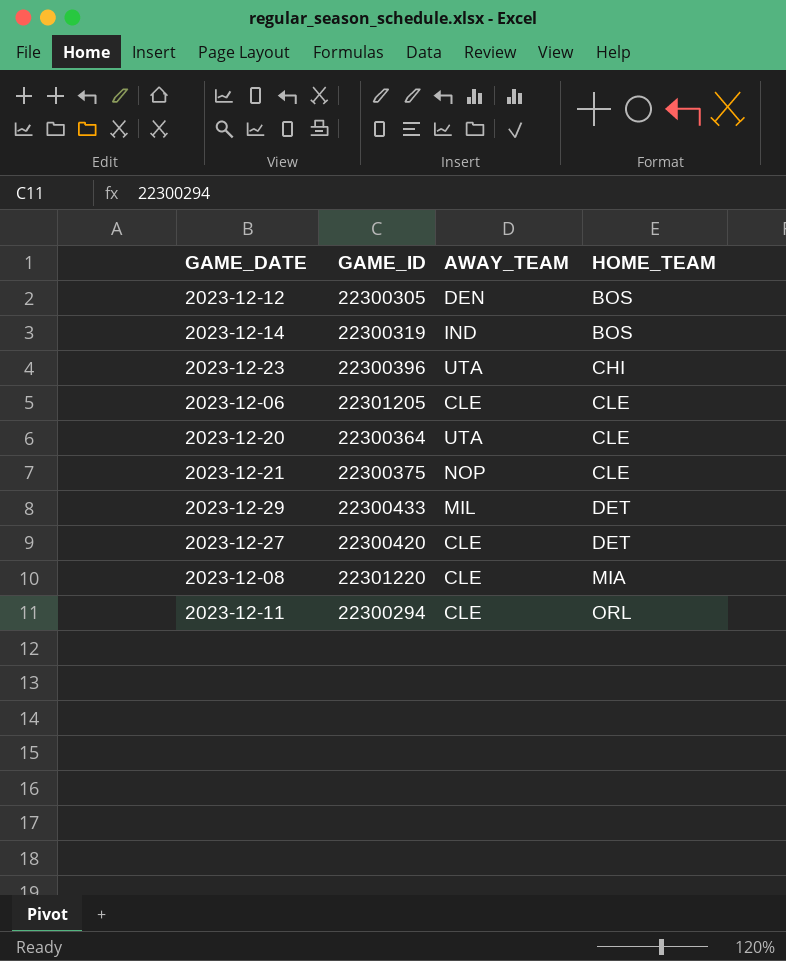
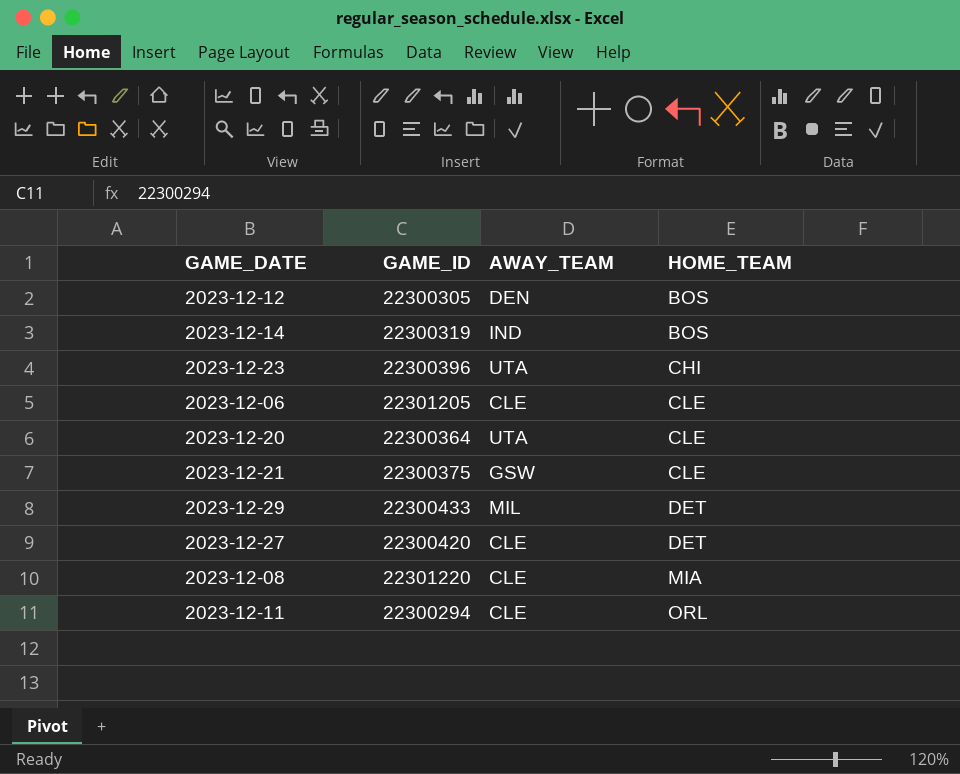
2023-12-21 | AWAY_TEAM: NOP -> GSW

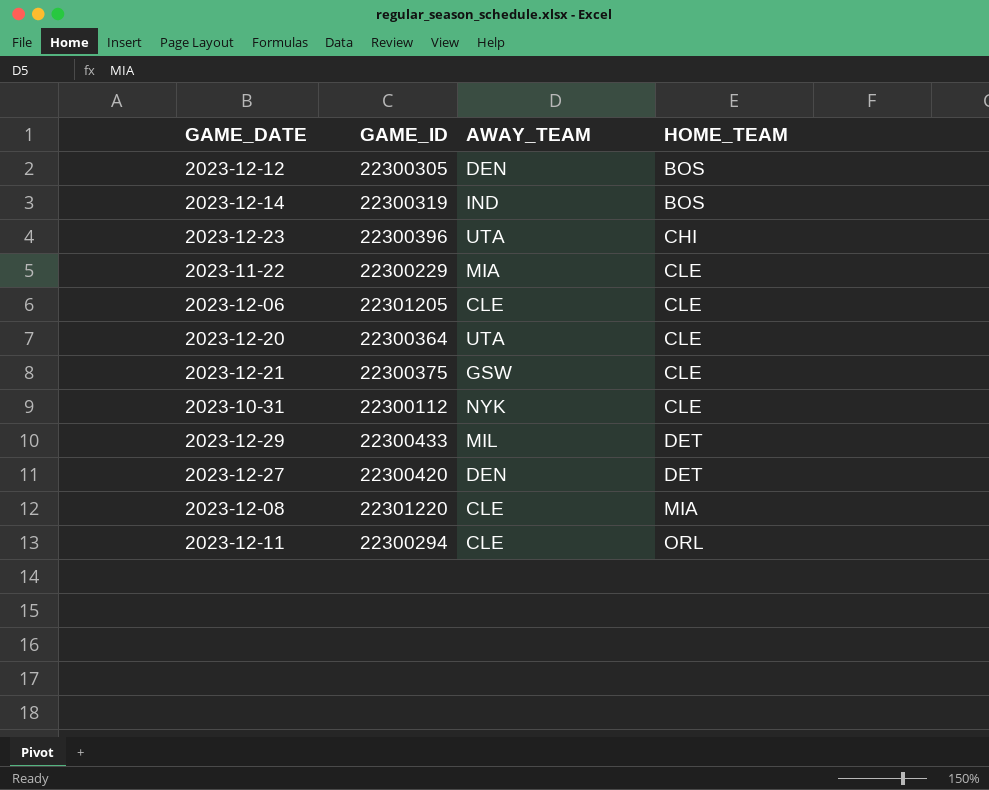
row 2023-11-22: none -> 22300229 | MIA | CLE
row 2023-10-31: none -> 22300112 | NYK | CLE
2023-12-27 | AWAY_TEAM: CLE -> DEN

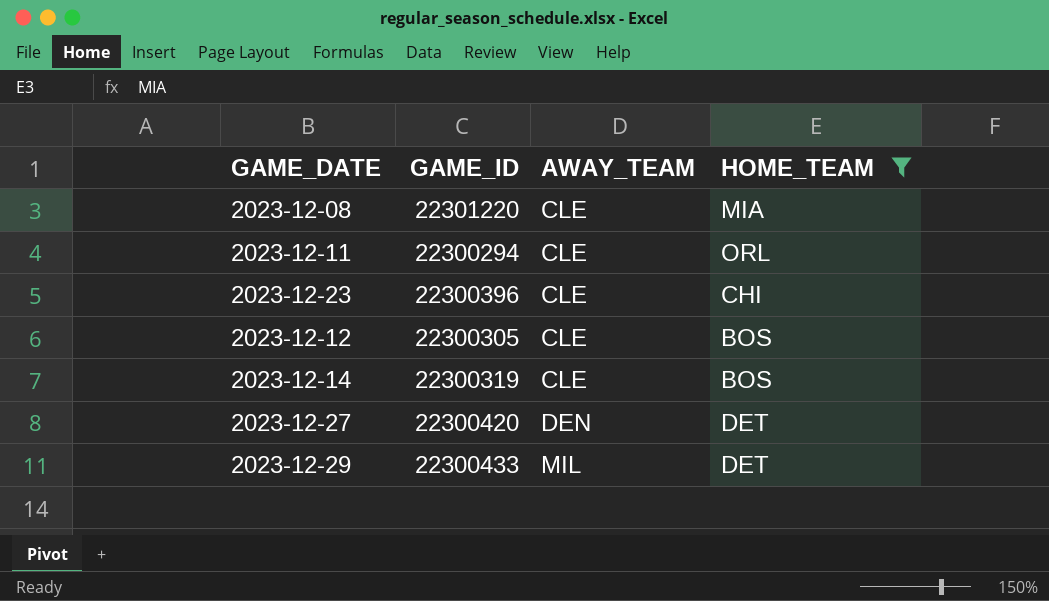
filter: none -> HOME_TEAM != CLE
row order: HOME_TEAM ascending -> AWAY_TEAM ascending
2023-12-23 | AWAY_TEAM: UTA -> CLE
2023-12-12 | AWAY_TEAM: DEN -> CLE
2023-12-14 | AWAY_TEAM: IND -> CLE

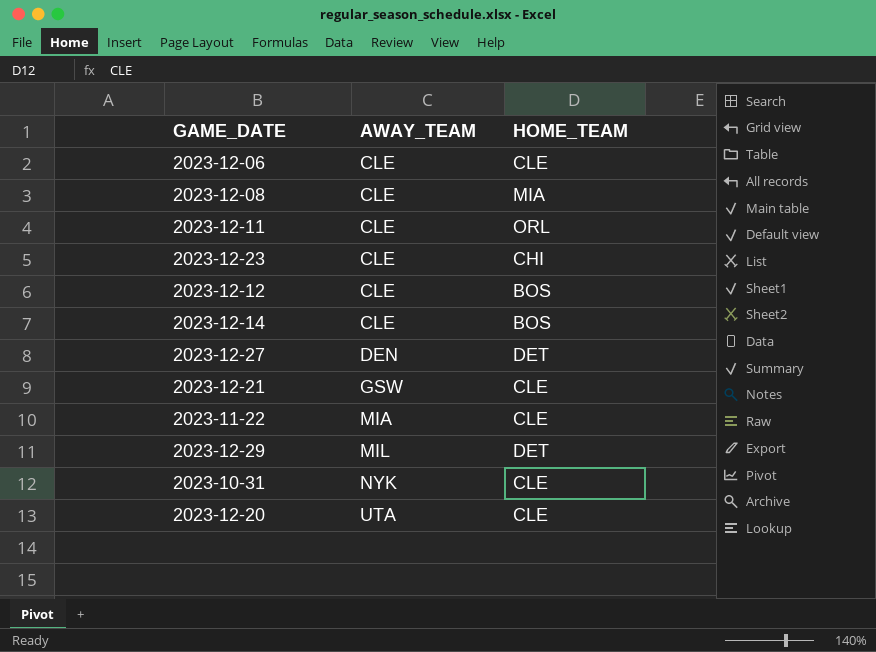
filter: HOME_TEAM != CLE -> none
column GAME_ID | position: 2 -> none

